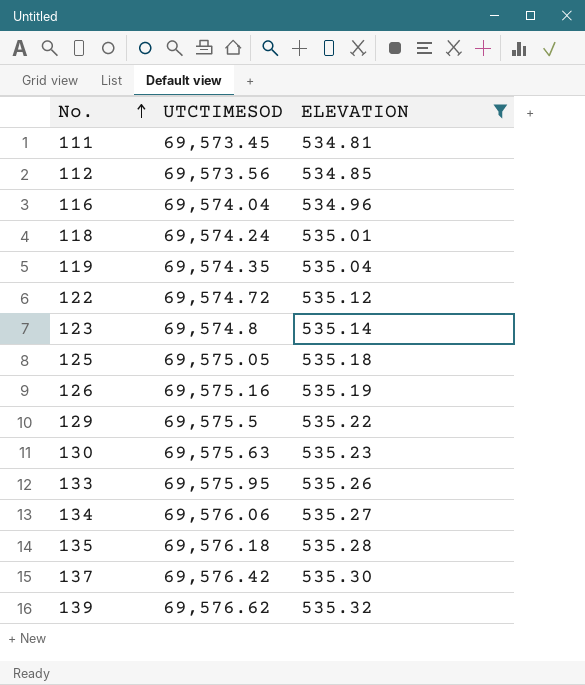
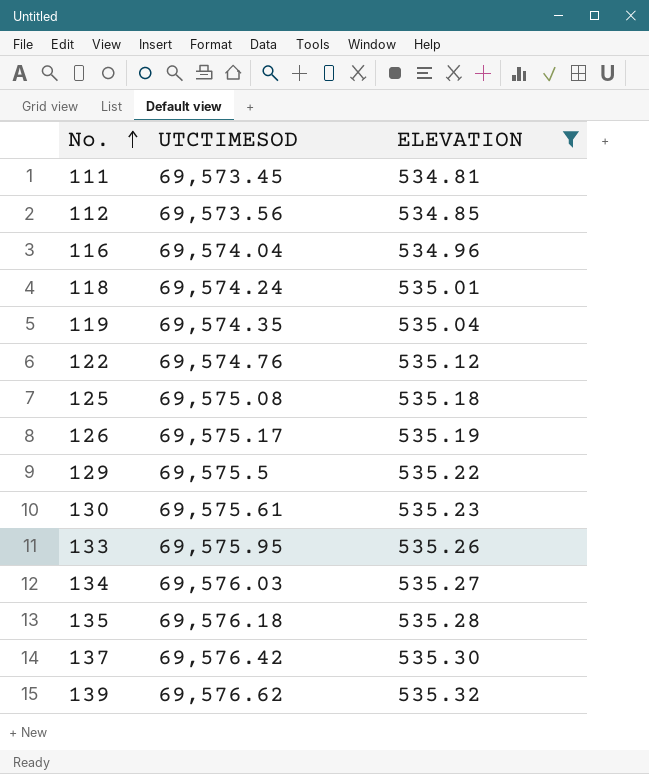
row 123: 69,574.8 | 535.14 -> none
122 | UTCTIMESOD: 69,574.72 -> 69,574.76
125 | UTCTIMESOD: 69,575.05 -> 69,575.08
126 | UTCTIMESOD: 69,575.16 -> 69,575.17
130 | UTCTIMESOD: 69,575.63 -> 69,575.61
134 | UTCTIMESOD: 69,576.06 -> 69,576.03

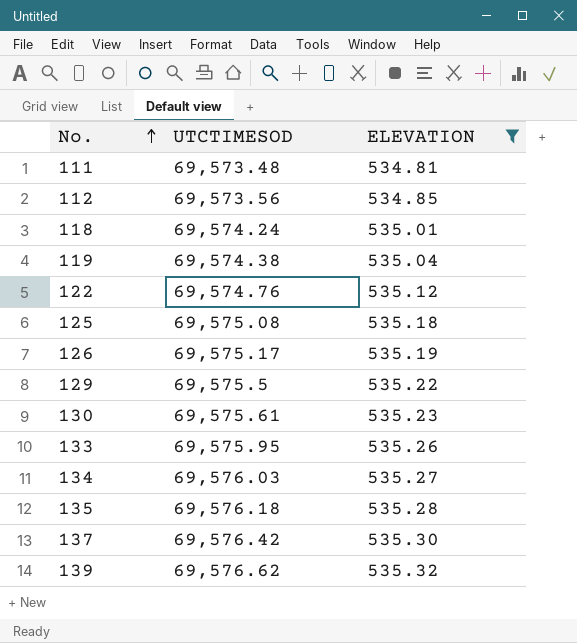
row 116: 69,574.04 | 534.96 -> none
111 | UTCTIMESOD: 69,573.45 -> 69,573.48
119 | UTCTIMESOD: 69,574.35 -> 69,574.38

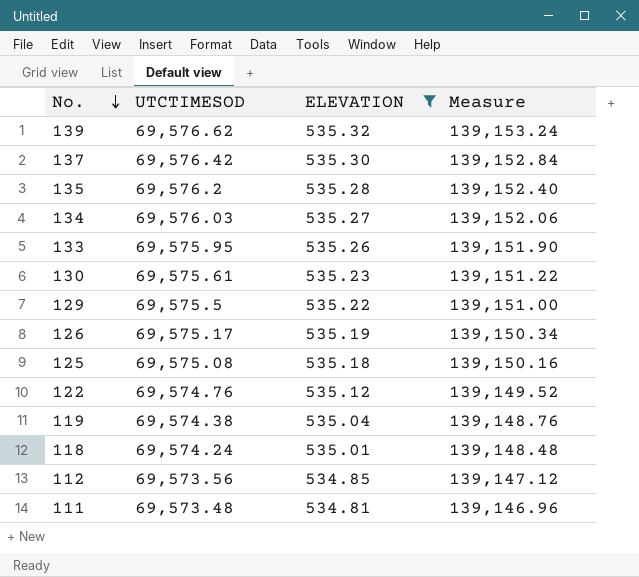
row order: No. ascending -> No. descending
column Measure | formula: none -> [UTCTIMESOD] * 2
135 | UTCTIMESOD: 69,576.18 -> 69,576.2

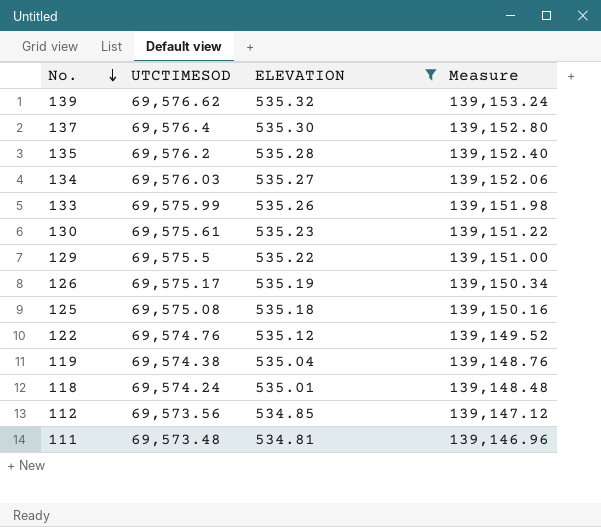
137 | UTCTIMESOD: 69,576.42 -> 69,576.4
137 | Measure: 139,152.84 -> 139,152.80
133 | UTCTIMESOD: 69,575.95 -> 69,575.99
133 | Measure: 139,151.90 -> 139,151.98

